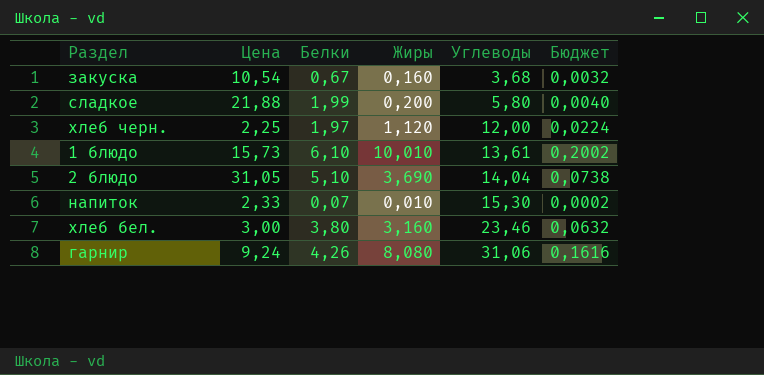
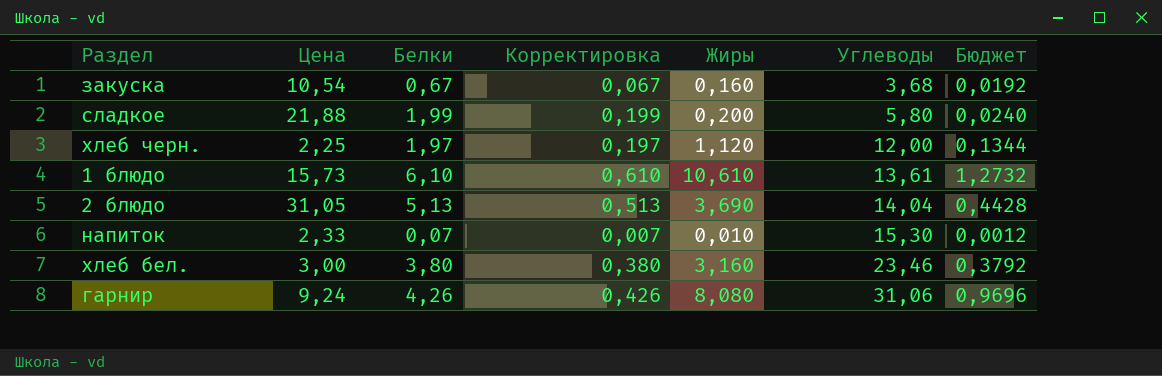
column Корректировка | formula: none -> [Белки] * 0,1
column Бюджет | formula: [Жиры] * 0,02 -> [Жиры] * 0,12
1 блюдо | Жиры: 10,010 -> 10,610
2 блюдо | Белки: 5,10 -> 5,13

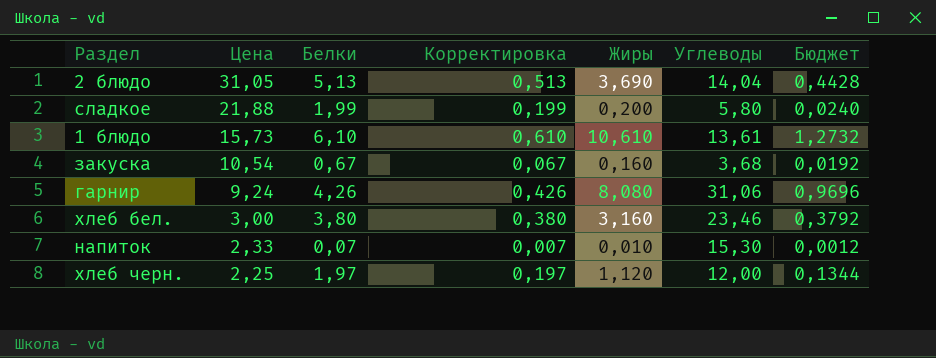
row order: Углеводы ascending -> Цена descending

